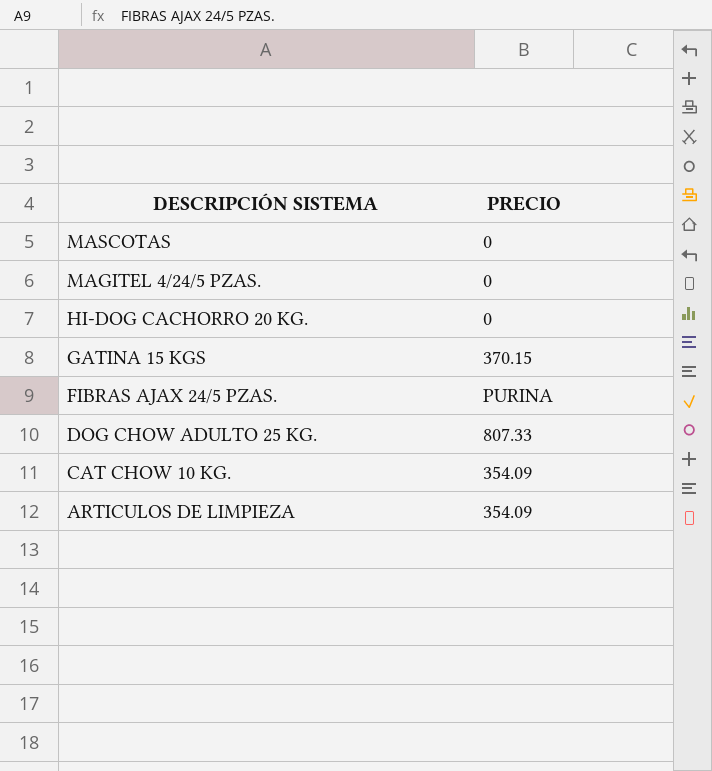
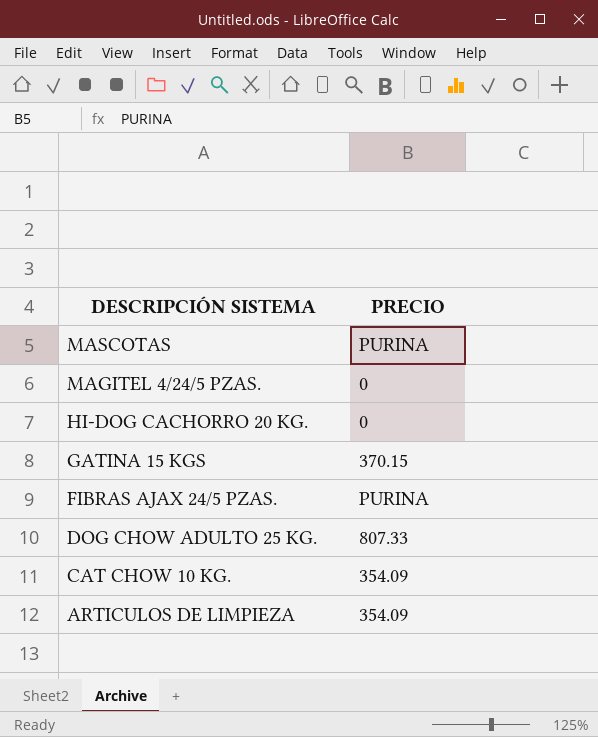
MASCOTAS | PRECIO: 0 -> PURINA

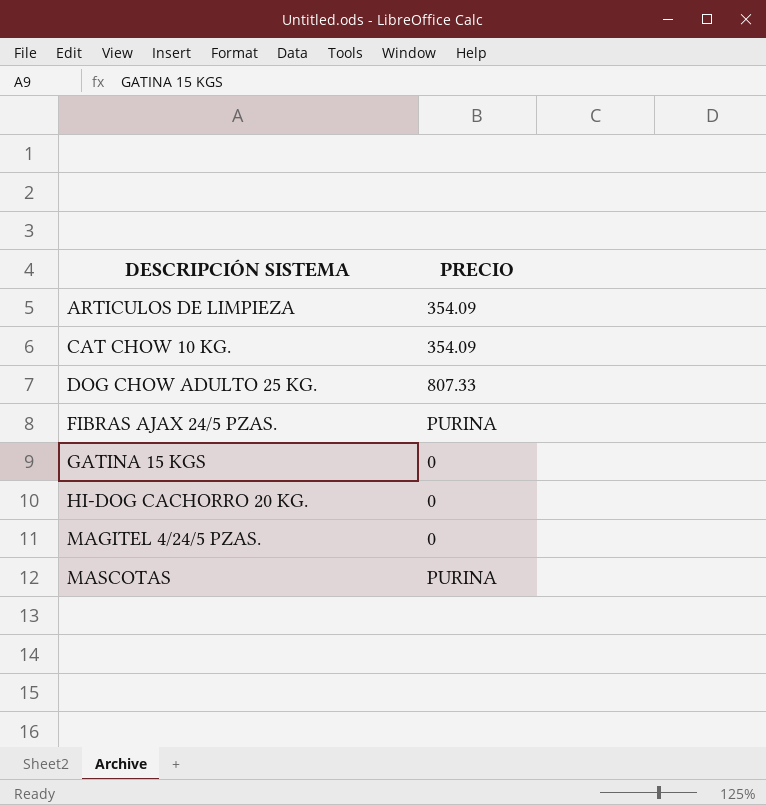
row order: DESCRIPCIÓN SISTEMA descending -> DESCRIPCIÓN SISTEMA ascending
GATINA 15 KGS | PRECIO: 370.15 -> 0

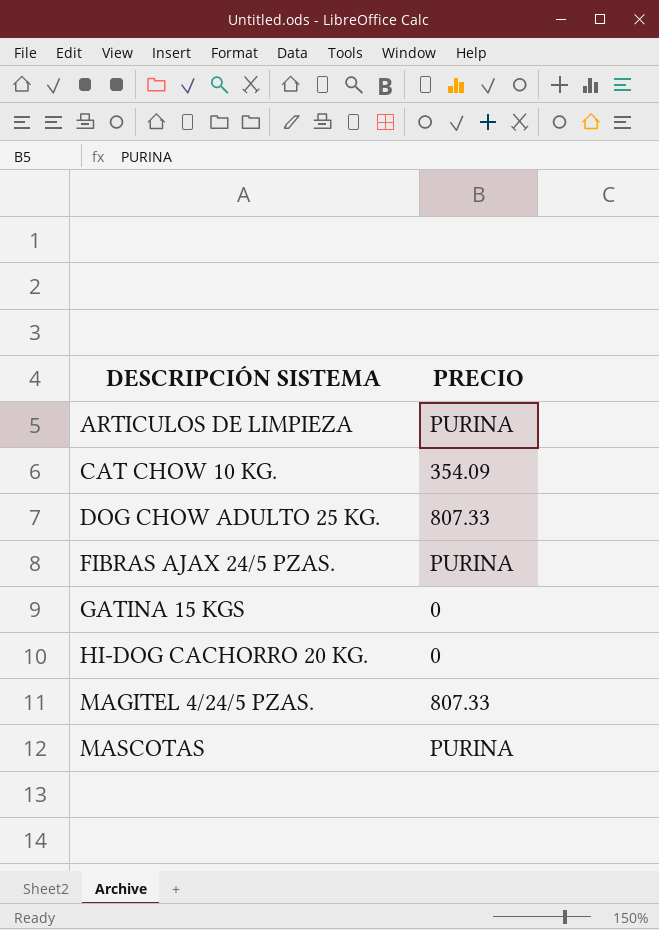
ARTICULOS DE LIMPIEZA | PRECIO: 354.09 -> PURINA
MAGITEL 4/24/5 PZAS. | PRECIO: 0 -> 807.33

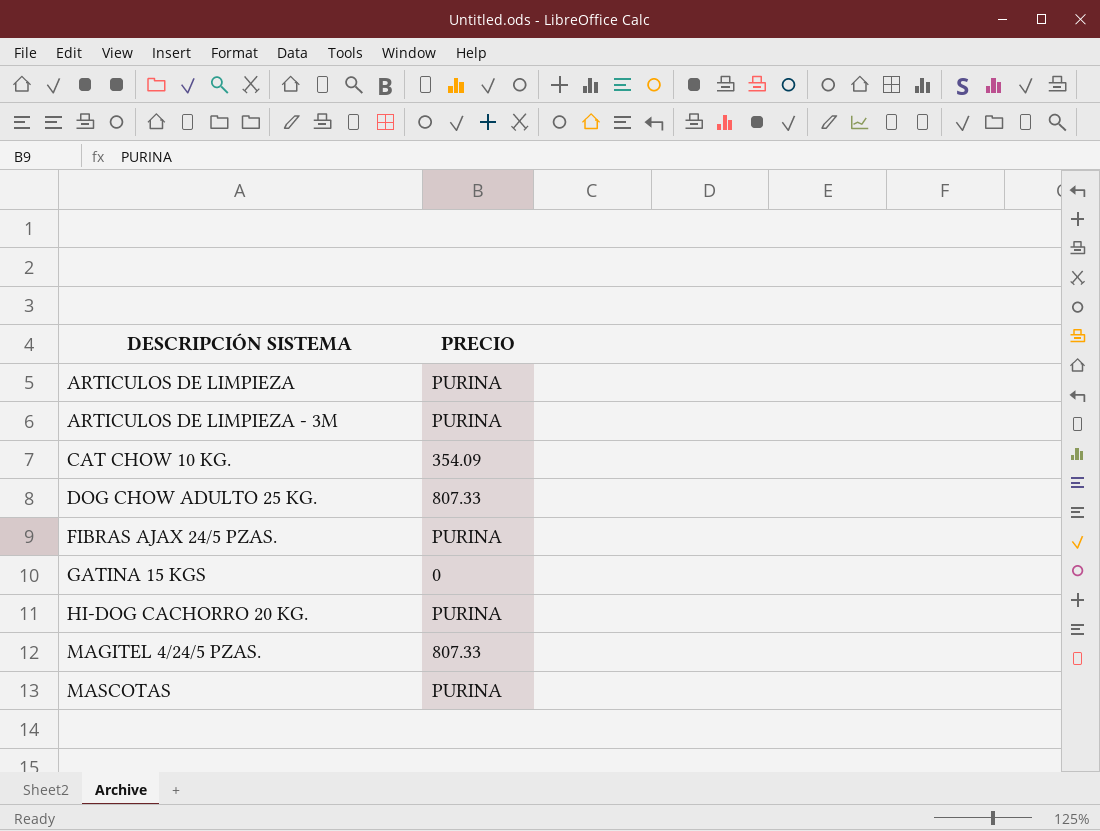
row ARTICULOS DE LIMPIEZA - 3M: none -> PURINA
HI-DOG CACHORRO 20 KG. | PRECIO: 0 -> PURINA

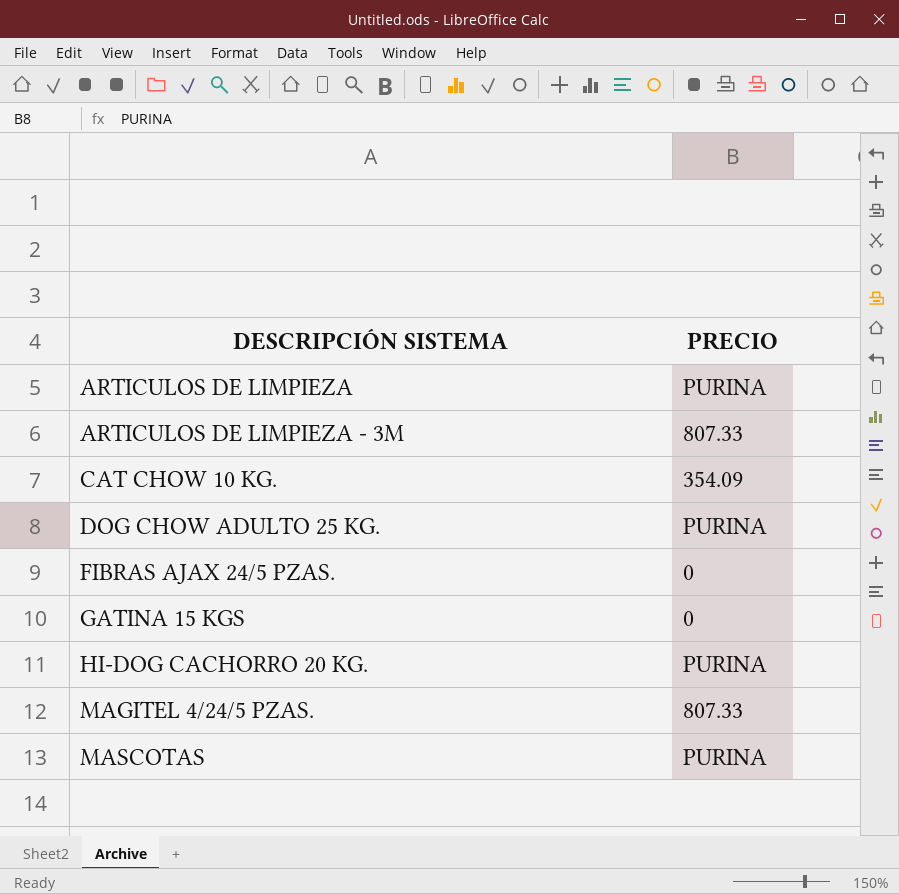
ARTICULOS DE LIMPIEZA - 3M | PRECIO: PURINA -> 807.33
DOG CHOW ADULTO 25 KG. | PRECIO: 807.33 -> PURINA
FIBRAS AJAX 24/5 PZAS. | PRECIO: PURINA -> 0

